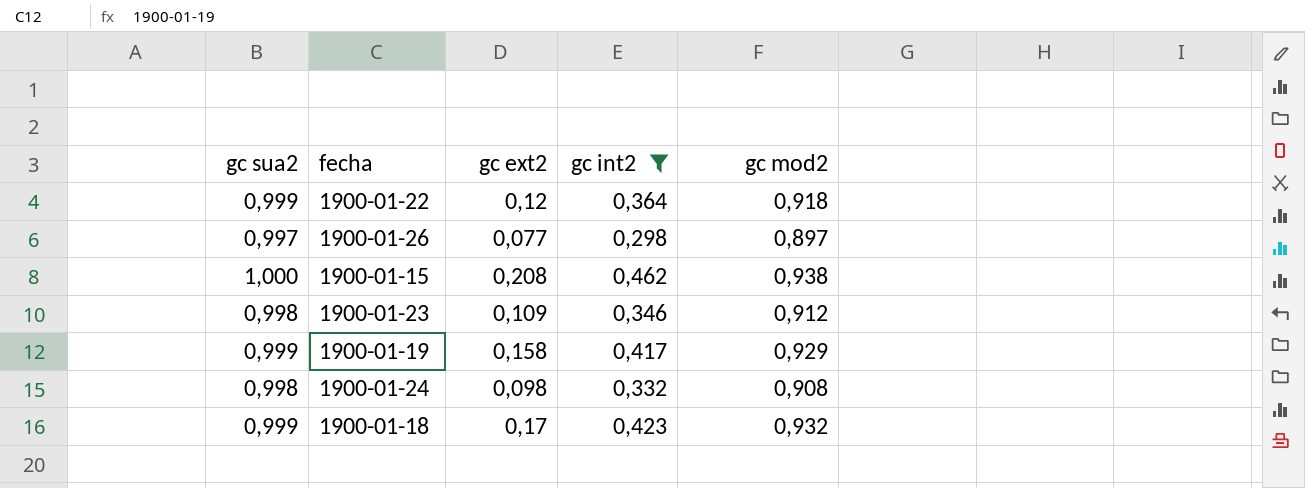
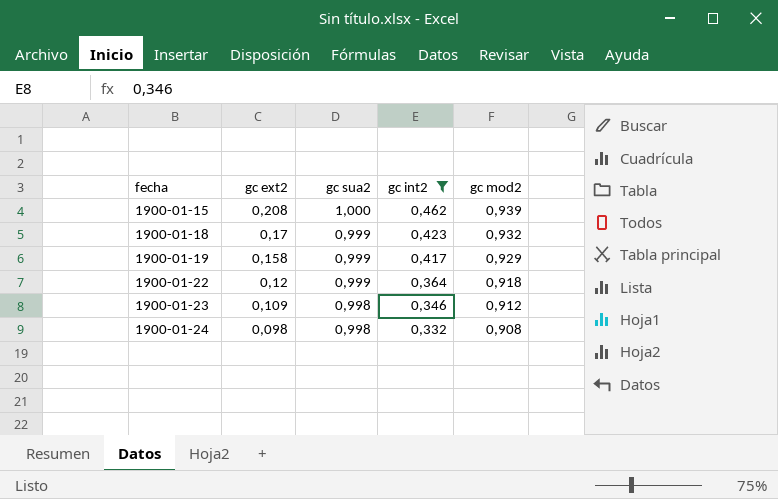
row order: none -> fecha ascending
column gc sua2 | position: 1 -> 3
row 1900-01-26: 0,997 | 0,077 | 0,298 | 0,897 -> none
1900-01-15 | gc mod2: 0,938 -> 0,939

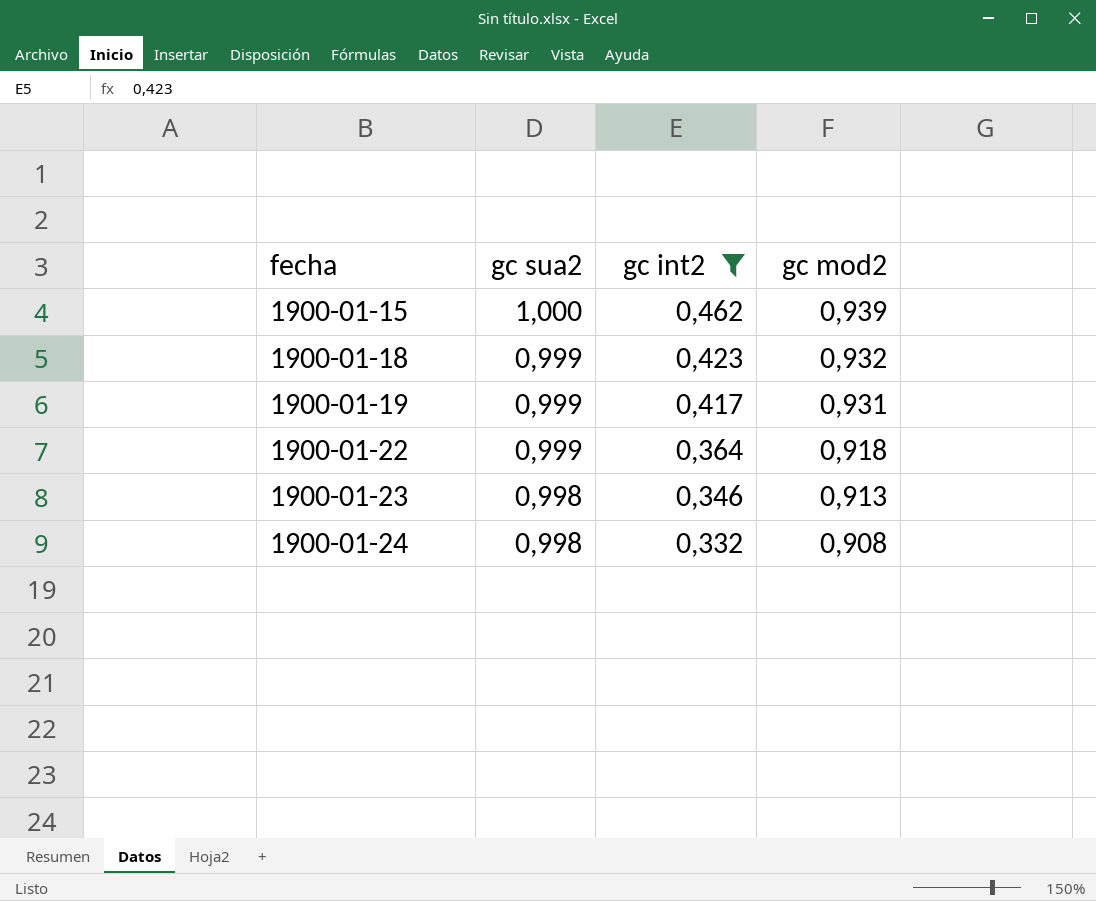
column gc ext2 | position: 2 -> none
1900-01-19 | gc mod2: 0,929 -> 0,931
1900-01-23 | gc mod2: 0,912 -> 0,913

